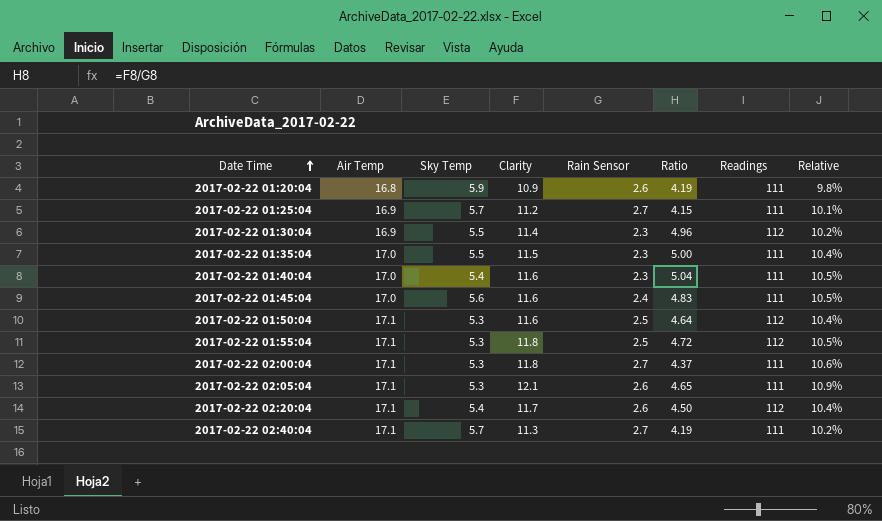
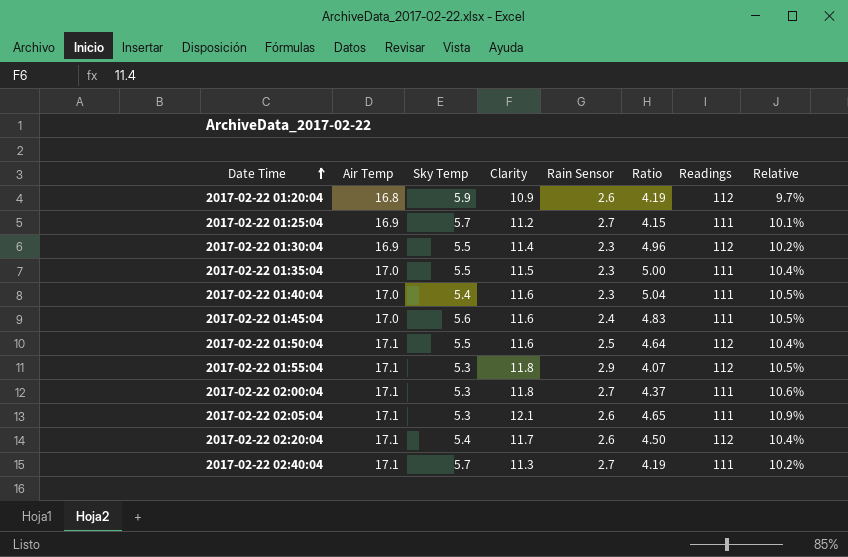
2017-02-22 01:20:04 | Readings: 111 -> 112
2017-02-22 01:20:04 | Relative: 9.8% -> 9.7%
2017-02-22 01:50:04 | Sky Temp: 5.3 -> 5.5
2017-02-22 01:55:04 | Rain Sensor: 2.5 -> 2.9
2017-02-22 01:55:04 | Ratio: 4.72 -> 4.07

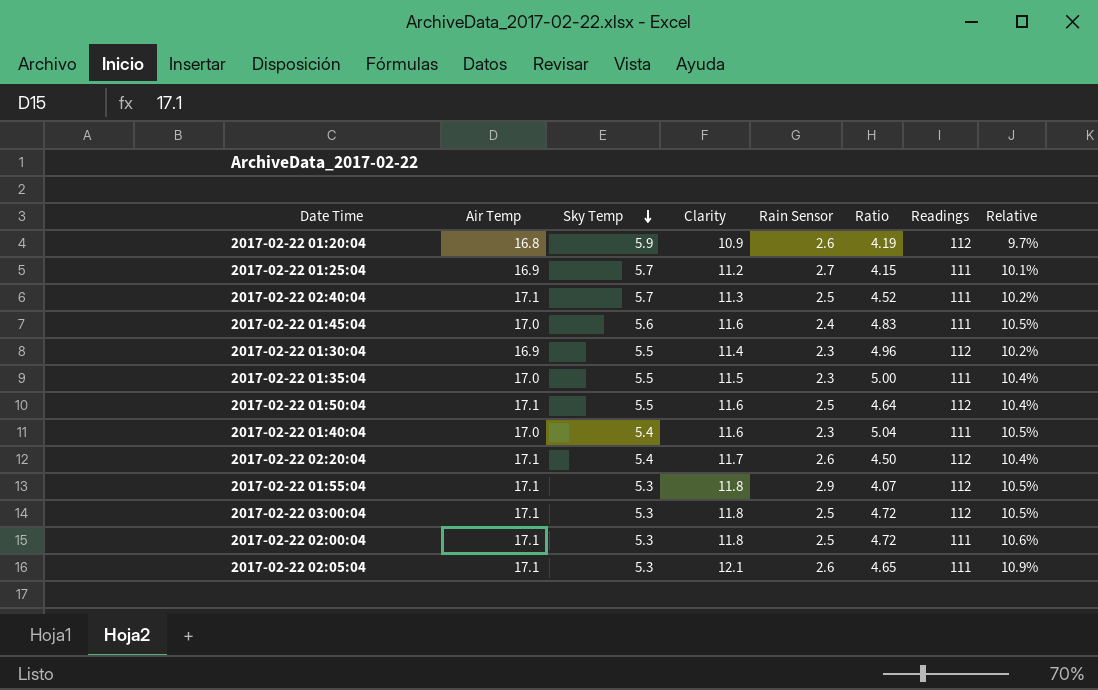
row order: Date Time ascending -> Sky Temp descending
2017-02-22 02:40:04 | Rain Sensor: 2.7 -> 2.5
2017-02-22 02:40:04 | Ratio: 4.19 -> 4.52
row 2017-02-22 03:00:04: none -> 17.1 | 5.3 | 11.8 | 2.5 | 4.72 | 112 | 10.5%
2017-02-22 02:00:04 | Rain Sensor: 2.7 -> 2.5
2017-02-22 02:00:04 | Ratio: 4.37 -> 4.72

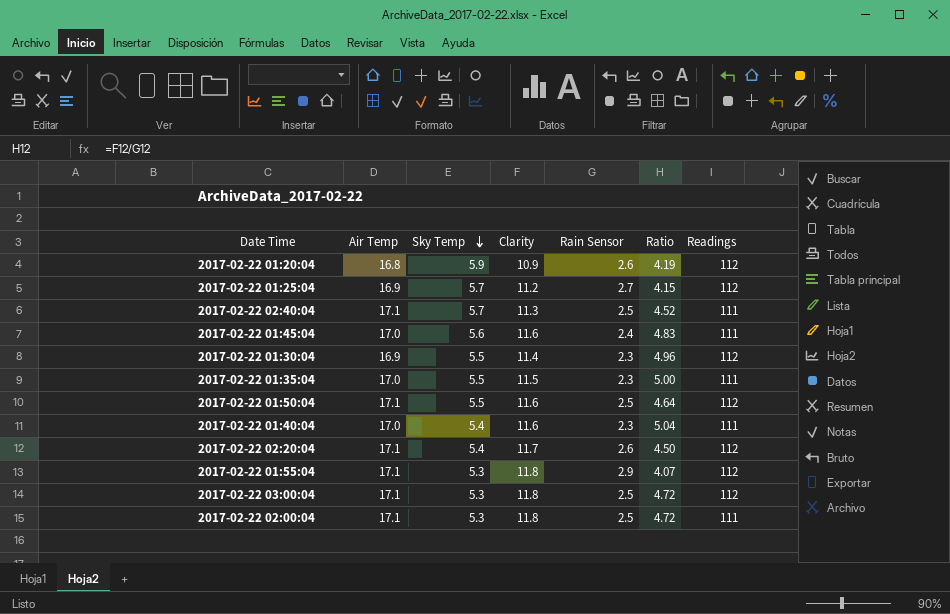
column Relative | formula: [Clarity] / [Readings] -> none
row 2017-02-22 02:05:04: 17.1 | 5.3 | 12.1 | 2.6 | 4.65 | 111 | 10.9% -> none
2017-02-22 01:25:04 | Readings: 111 -> 112

